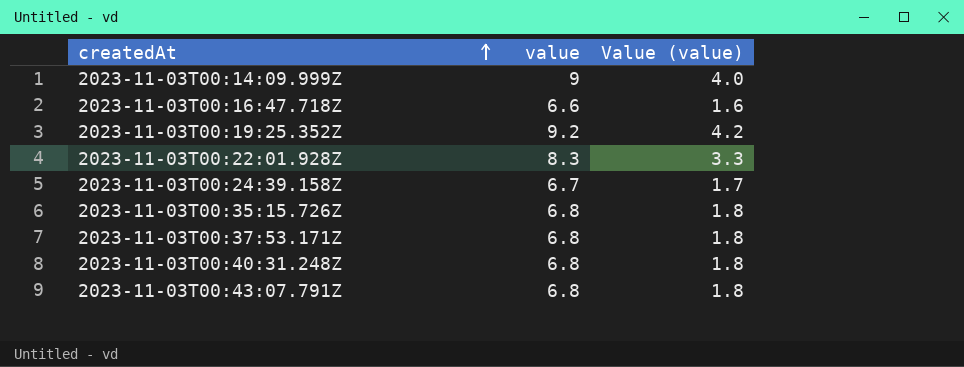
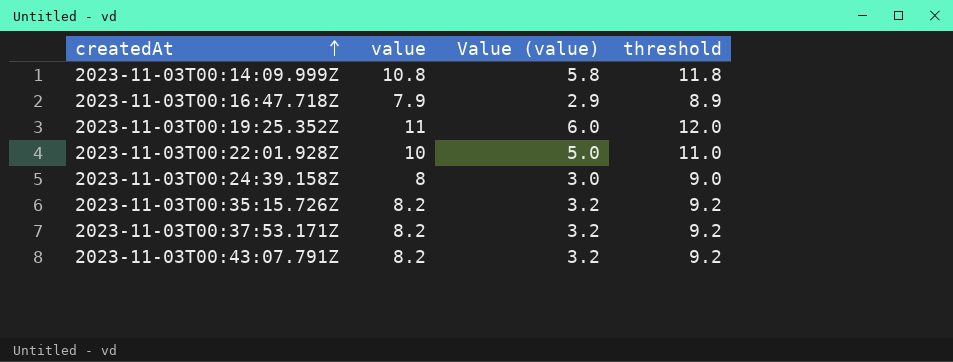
column threshold | formula: none -> [value] + 1
row 2023-11-03T00:40:31.248Z: 6.8 | 1.8 -> none
2023-11-03T00:14:09.999Z | value: 9 -> 10.8
2023-11-03T00:14:09.999Z | Value (value): 4.0 -> 5.8
2023-11-03T00:16:47.718Z | value: 6.6 -> 7.9
2023-11-03T00:16:47.718Z | Value (value): 1.6 -> 2.9
2023-11-03T00:19:25.352Z | value: 9.2 -> 11
2023-11-03T00:19:25.352Z | Value (value): 4.2 -> 6.0
2023-11-03T00:22:01.928Z | value: 8.3 -> 10
2023-11-03T00:22:01.928Z | Value (value): 3.3 -> 5.0
2023-11-03T00:24:39.158Z | value: 6.7 -> 8
2023-11-03T00:24:39.158Z | Value (value): 1.7 -> 3.0
2023-11-03T00:35:15.726Z | value: 6.8 -> 8.2
2023-11-03T00:35:15.726Z | Value (value): 1.8 -> 3.2
2023-11-03T00:37:53.171Z | value: 6.8 -> 8.2
2023-11-03T00:37:53.171Z | Value (value): 1.8 -> 3.2
2023-11-03T00:43:07.791Z | value: 6.8 -> 8.2
2023-11-03T00:43:07.791Z | Value (value): 1.8 -> 3.2

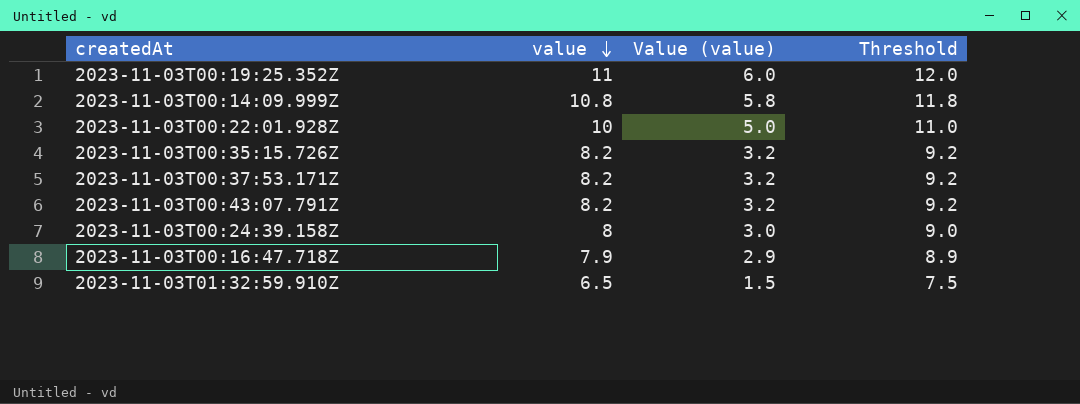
row order: createdAt ascending -> value descending
column name: threshold -> Threshold
row 2023-11-03T01:32:59.910Z: none -> 6.5 | 1.5 | 7.5

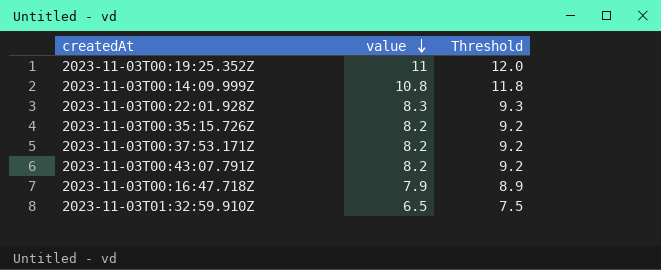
column Value (value) | formula: [value] - 5 -> none
row 2023-11-03T00:24:39.158Z: 8 | 3.0 | 9.0 -> none
2023-11-03T00:22:01.928Z | value: 10 -> 8.3
2023-11-03T00:22:01.928Z | Threshold: 11.0 -> 9.3

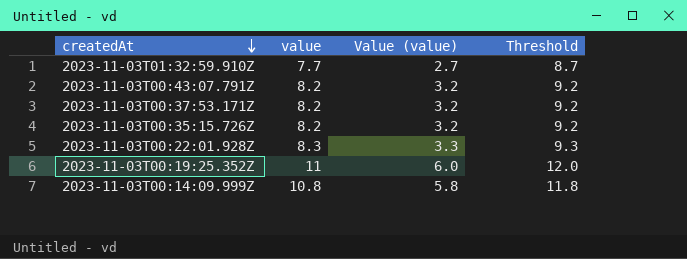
row order: value descending -> createdAt descending
column Value (value) | formula: none -> [value] - 5
row 2023-11-03T00:16:47.718Z: 7.9 | 8.9 -> none
2023-11-03T01:32:59.910Z | value: 6.5 -> 7.7
2023-11-03T01:32:59.910Z | Threshold: 7.5 -> 8.7

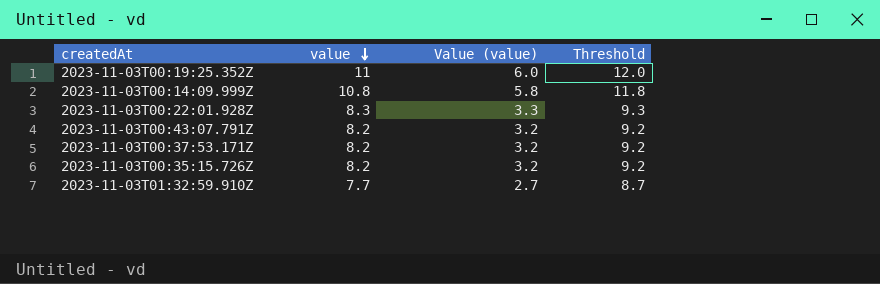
row order: createdAt descending -> value descending

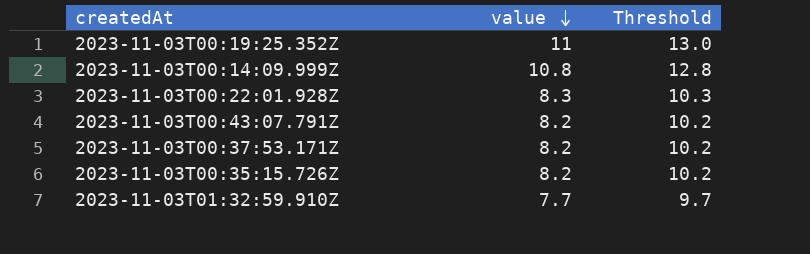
column Value (value) | formula: [value] - 5 -> none
column Threshold | formula: [value] + 1 -> [value] + 2

